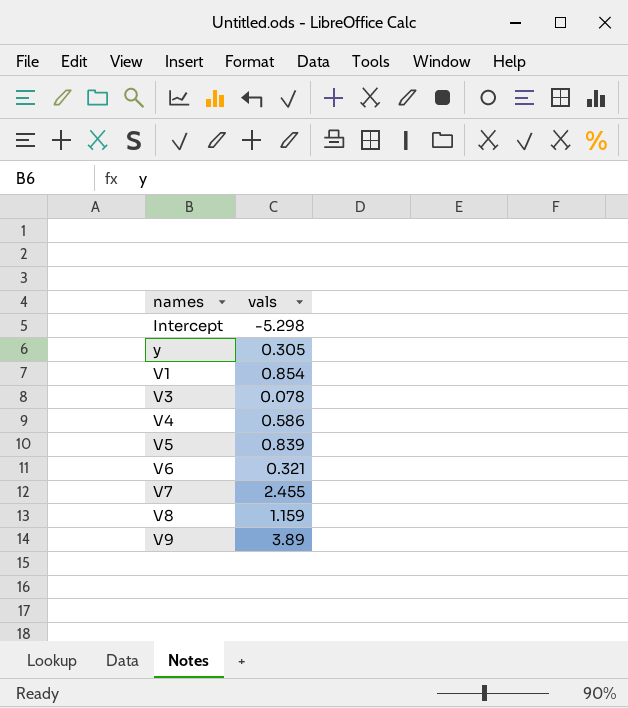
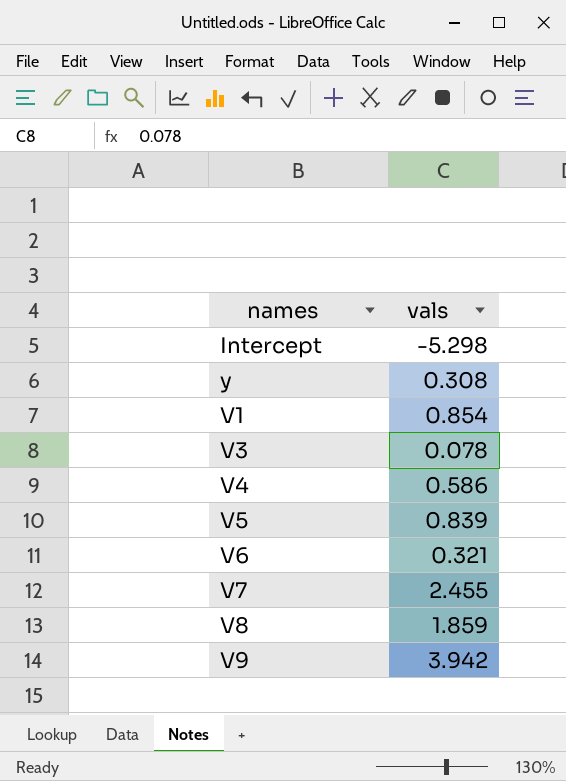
y | vals: 0.305 -> 0.308
V8 | vals: 1.159 -> 1.859
V9 | vals: 3.89 -> 3.942

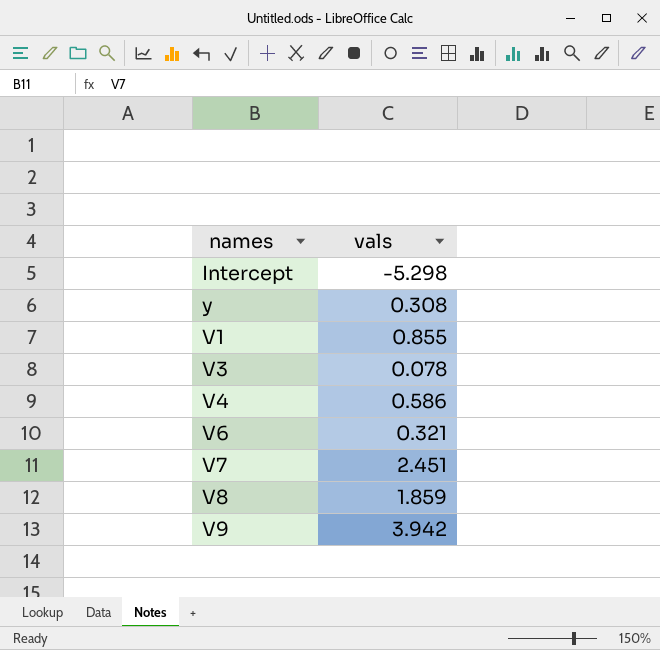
row V5: 0.839 -> none
V1 | vals: 0.854 -> 0.855
V7 | vals: 2.455 -> 2.451

